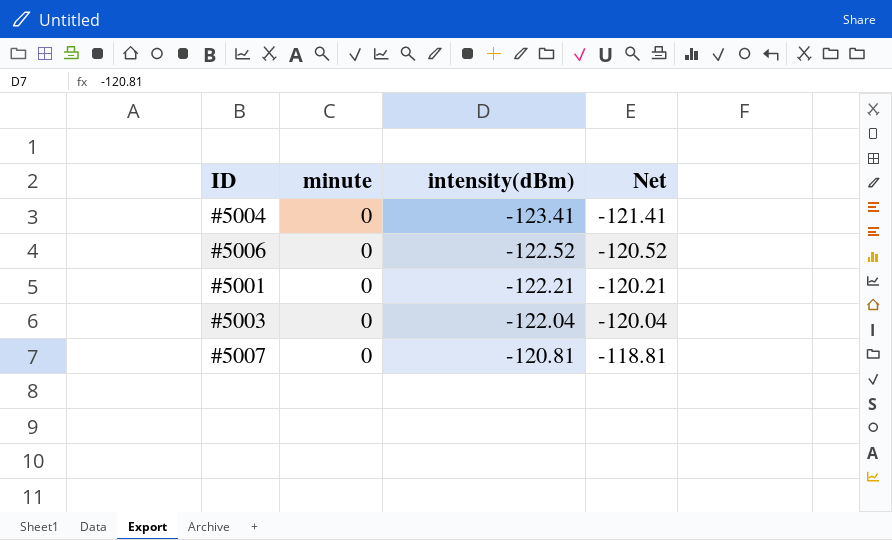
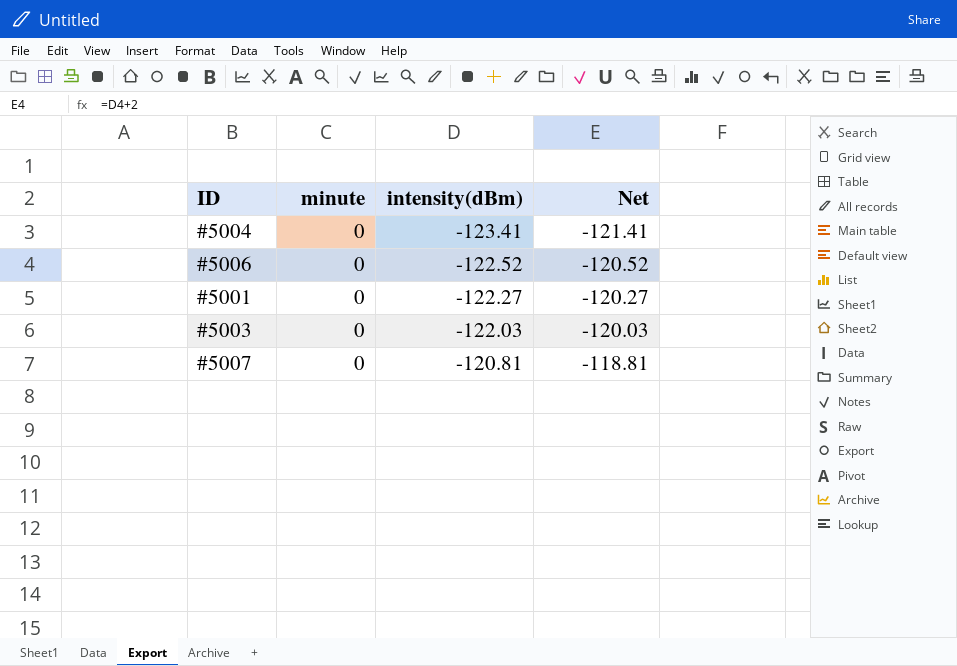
#5001 | intensity(dBm): -122.21 -> -122.27
#5001 | Net: -120.21 -> -120.27
#5003 | intensity(dBm): -122.04 -> -122.03
#5003 | Net: -120.04 -> -120.03

